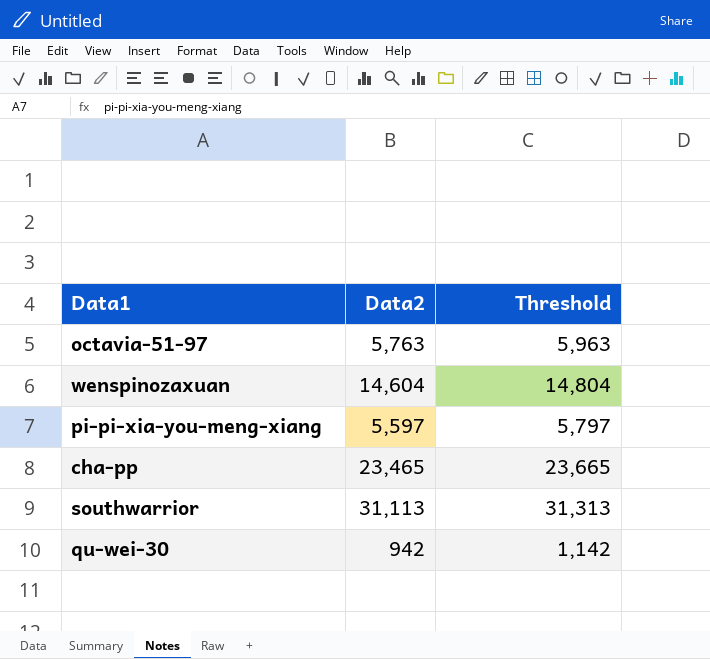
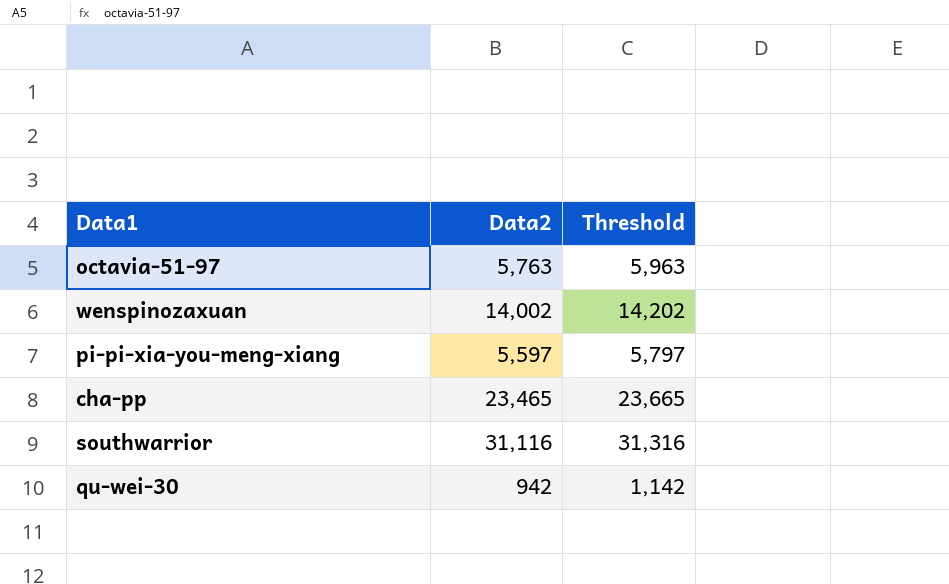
wenspinozaxuan | Data2: 14,604 -> 14,002
wenspinozaxuan | Threshold: 14,804 -> 14,202
southwarrior | Data2: 31,113 -> 31,116
southwarrior | Threshold: 31,313 -> 31,316

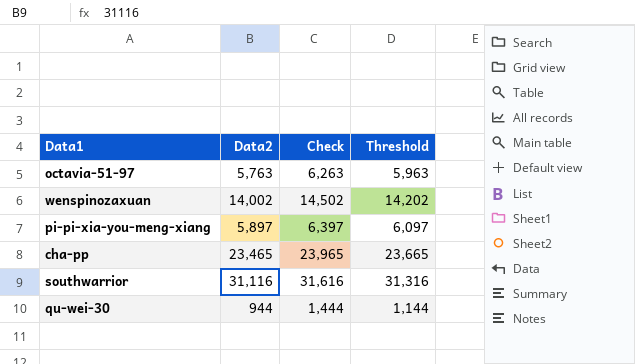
column Check | formula: none -> [Data2] + 500
pi-pi-xia-you-meng-xiang | Data2: 5,597 -> 5,897
pi-pi-xia-you-meng-xiang | Threshold: 5,797 -> 6,097
qu-wei-30 | Data2: 942 -> 944
qu-wei-30 | Threshold: 1,142 -> 1,144

